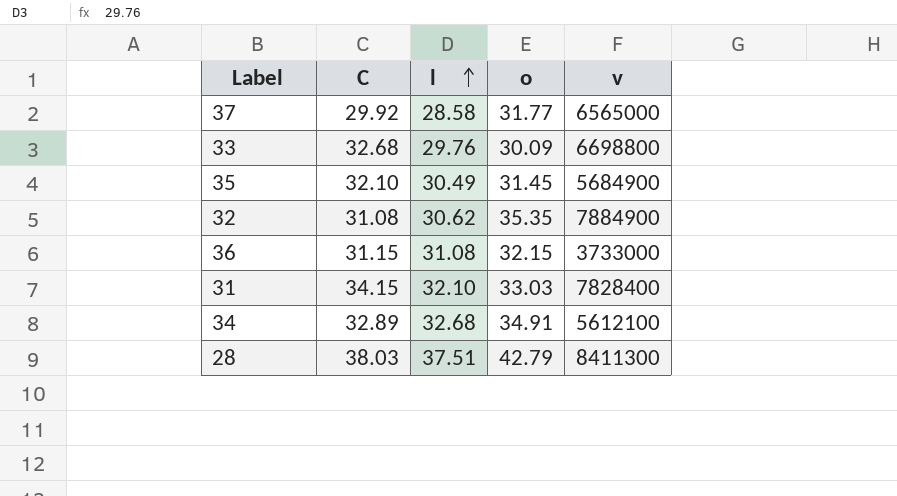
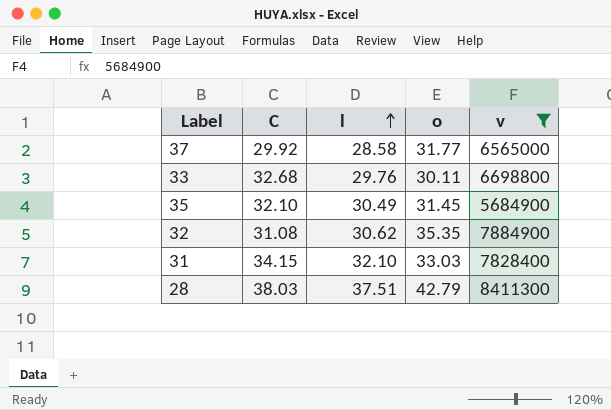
filter: none -> v >= 5684900
33 | o: 30.09 -> 30.11

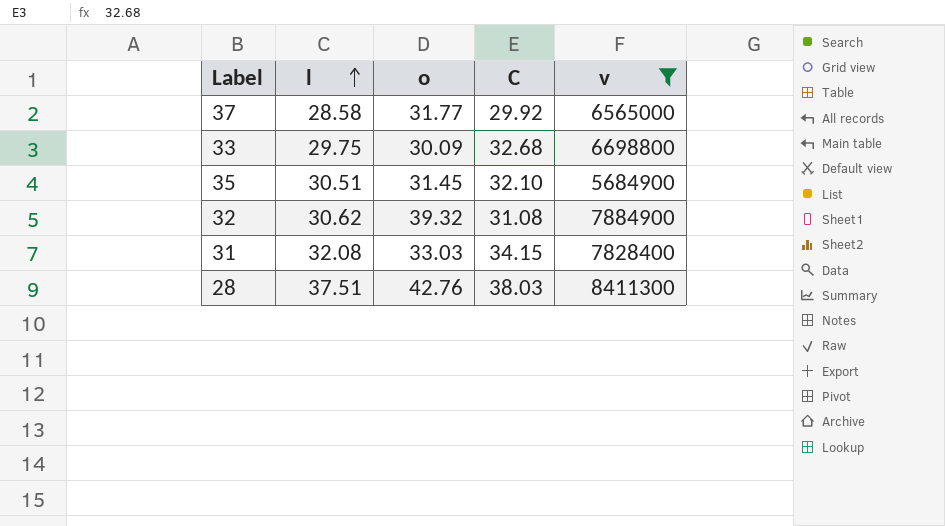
column C | position: 2 -> 4
33 | l: 29.76 -> 29.75
33 | o: 30.11 -> 30.09
35 | l: 30.49 -> 30.51
32 | o: 35.35 -> 39.32
31 | l: 32.10 -> 32.08
28 | o: 42.79 -> 42.76

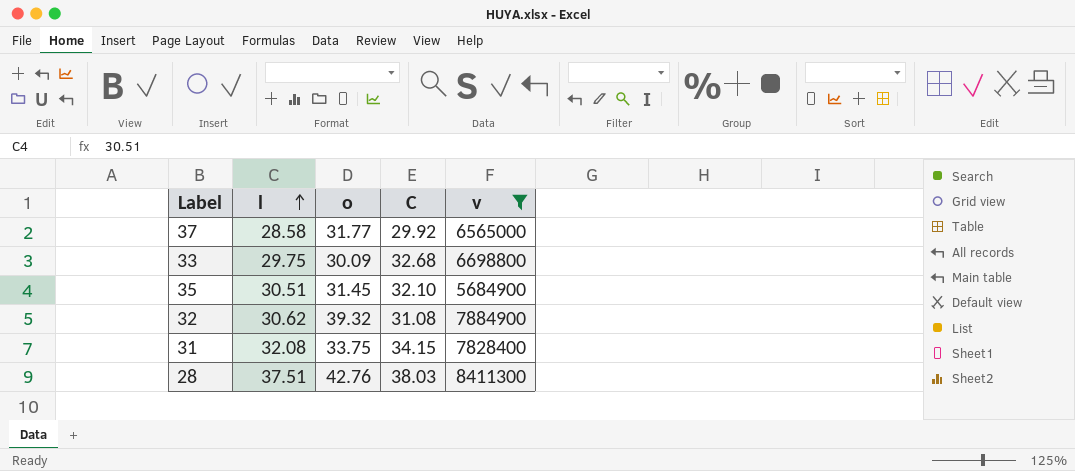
31 | o: 33.03 -> 33.75

